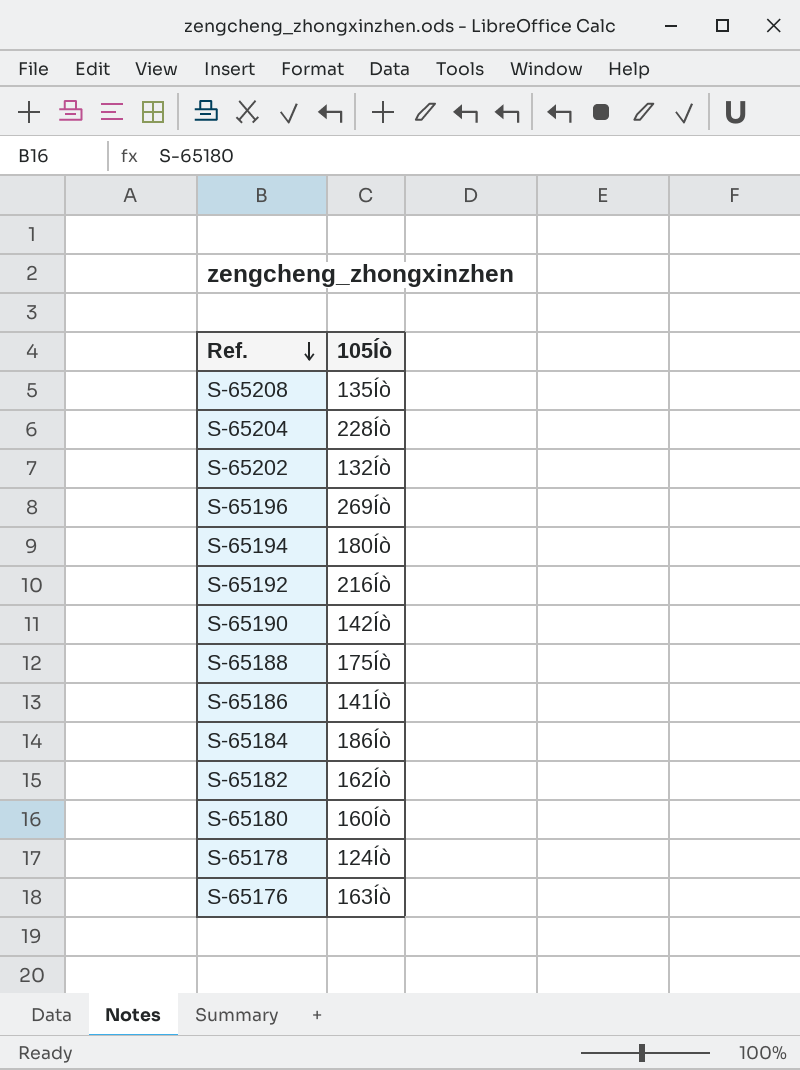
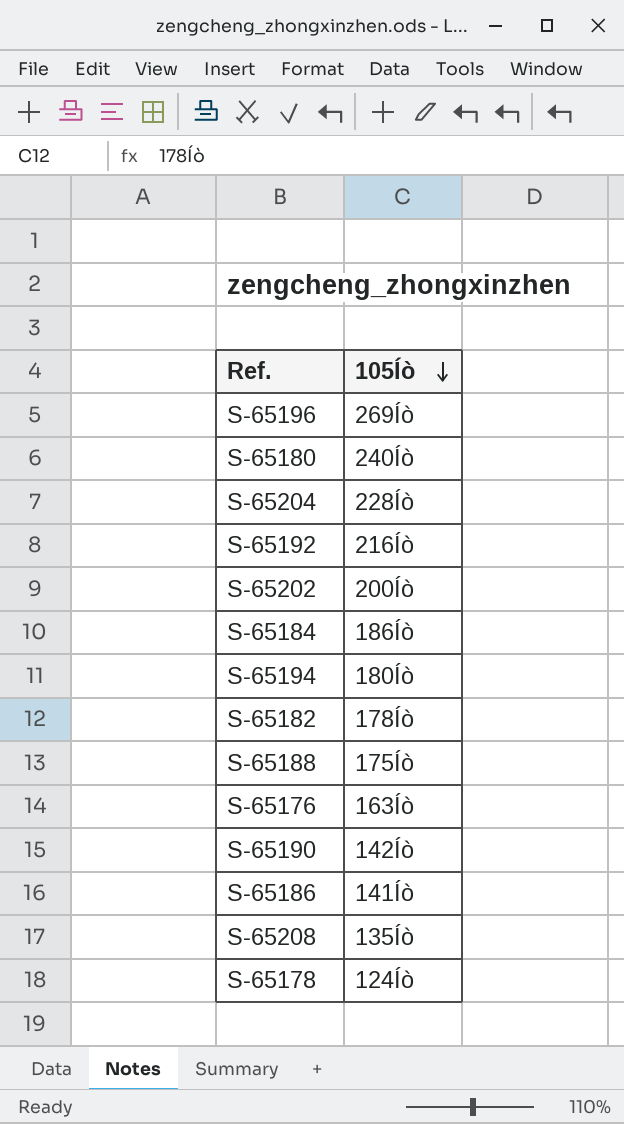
row order: Ref. descending -> 105Íò descending
S-65180 | 105Íò: 160Íò -> 240Íò
S-65202 | 105Íò: 132Íò -> 200Íò
S-65182 | 105Íò: 162Íò -> 178Íò

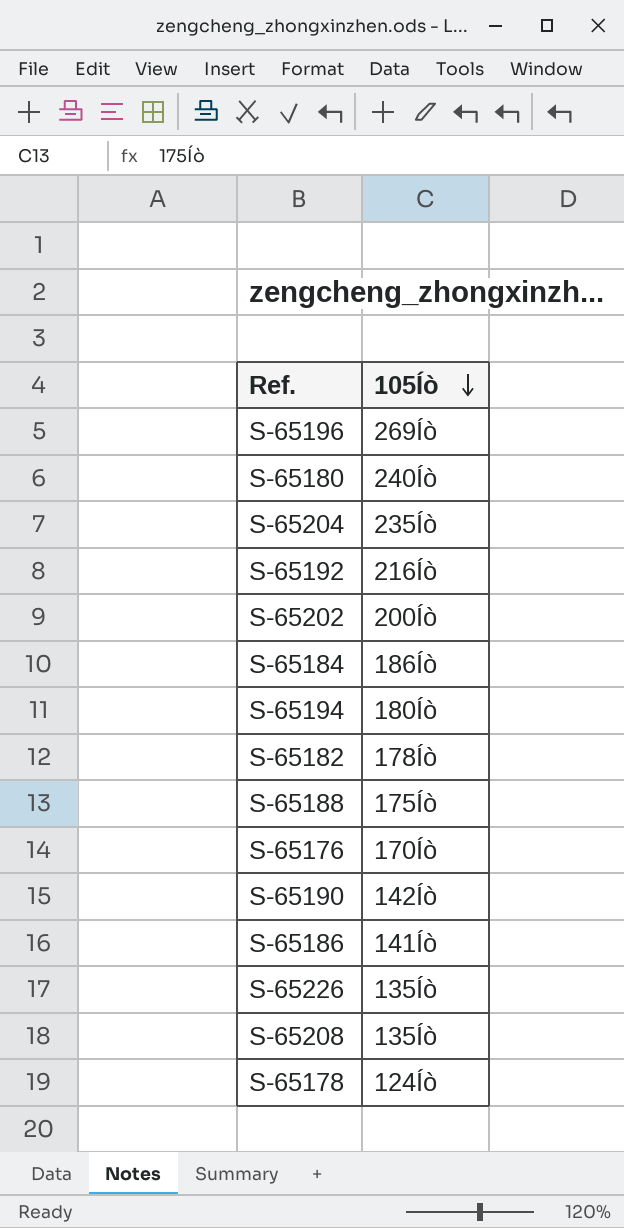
S-65204 | 105Íò: 228Íò -> 235Íò
S-65176 | 105Íò: 163Íò -> 170Íò
row S-65226: none -> 135Íò

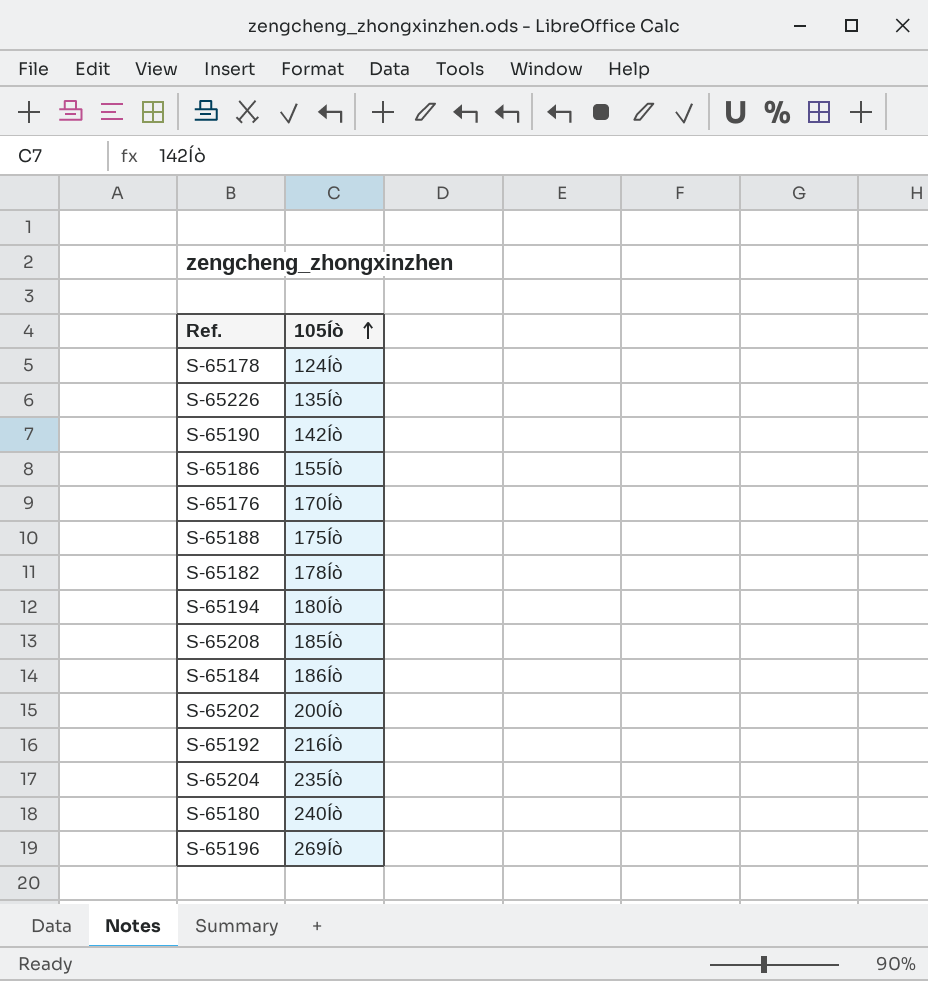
row order: 105Íò descending -> 105Íò ascending
S-65186 | 105Íò: 141Íò -> 155Íò
S-65208 | 105Íò: 135Íò -> 185Íò

